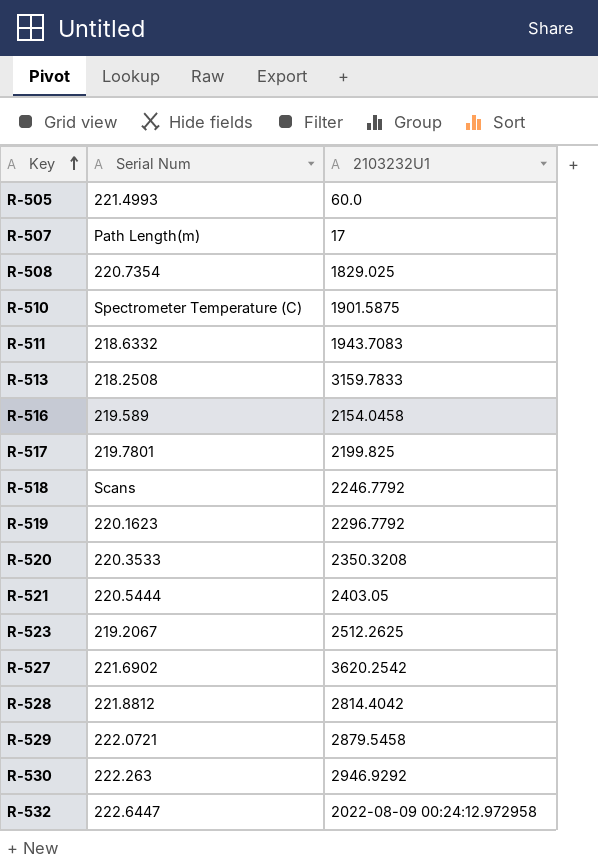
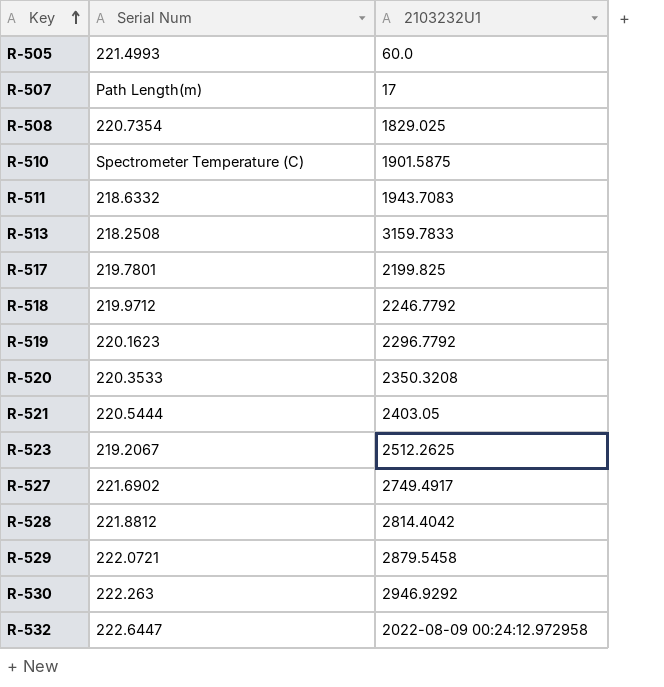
row R-516: 219.589 | 2154.0458 -> none
R-518 | Serial Num: Scans -> 219.9712
R-527 | 2103232U1: 3620.2542 -> 2749.4917

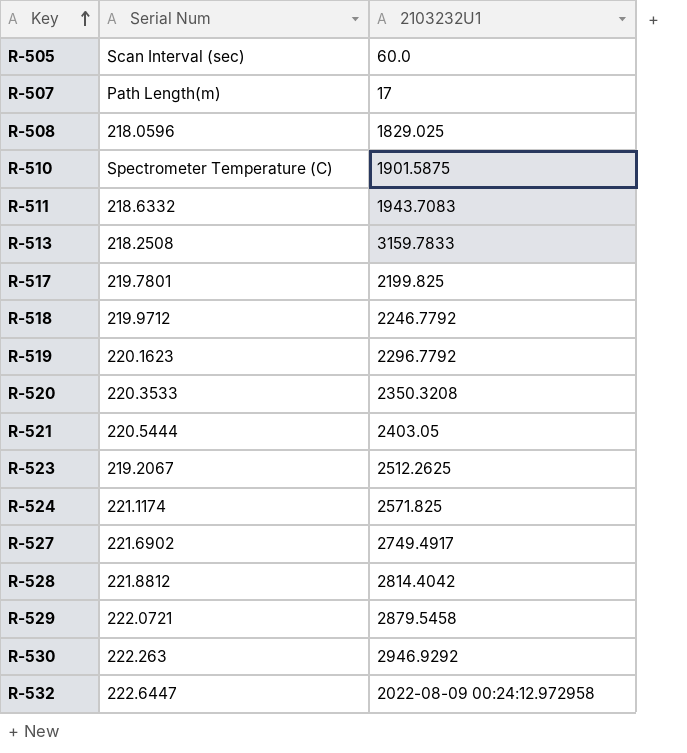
R-505 | Serial Num: 221.4993 -> Scan Interval (sec)
R-508 | Serial Num: 220.7354 -> 218.0596
row R-524: none -> 221.1174 | 2571.825

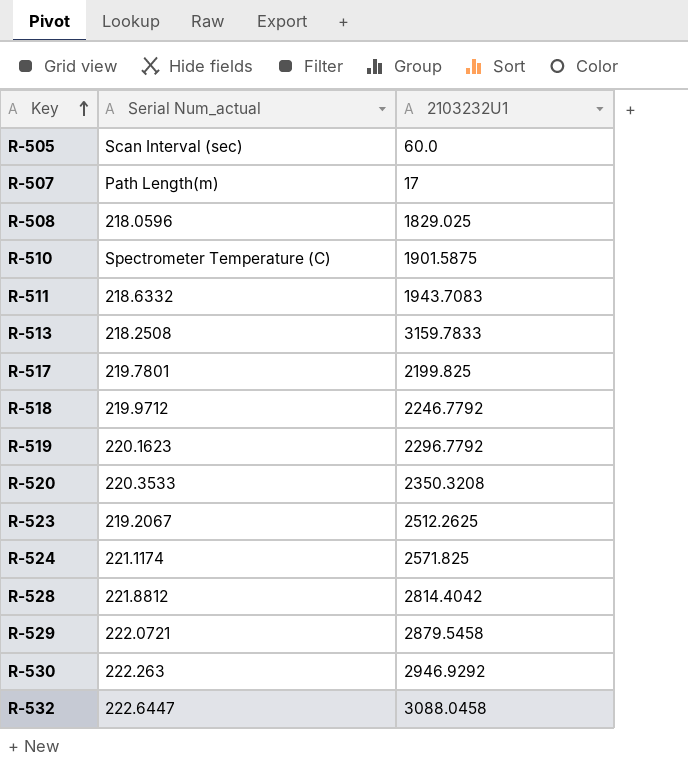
column name: Serial Num -> Serial Num_actual
row R-521: 220.5444 | 2403.05 -> none
row R-527: 221.6902 | 2749.4917 -> none
R-532 | 2103232U1: 2022-08-09 00:24:12.972958 -> 3088.0458

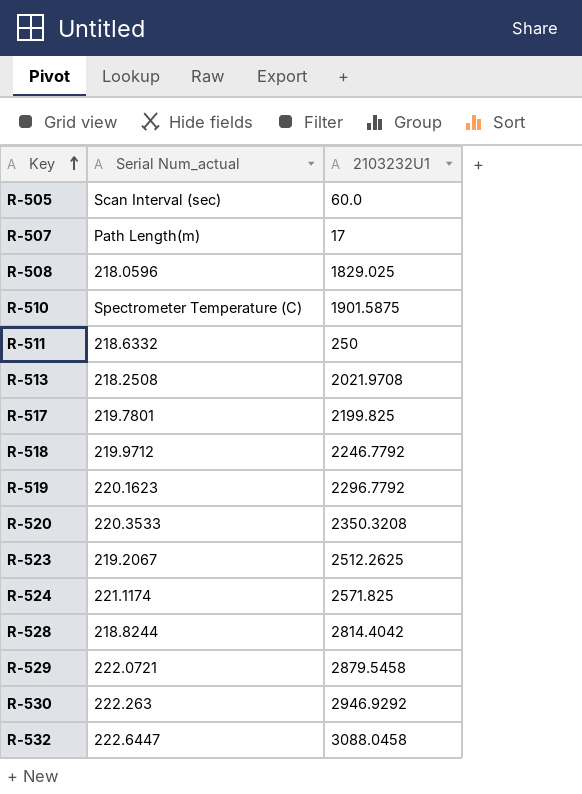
R-511 | 2103232U1: 1943.7083 -> 250
R-513 | 2103232U1: 3159.7833 -> 2021.9708
R-528 | Serial Num_actual: 221.8812 -> 218.8244

